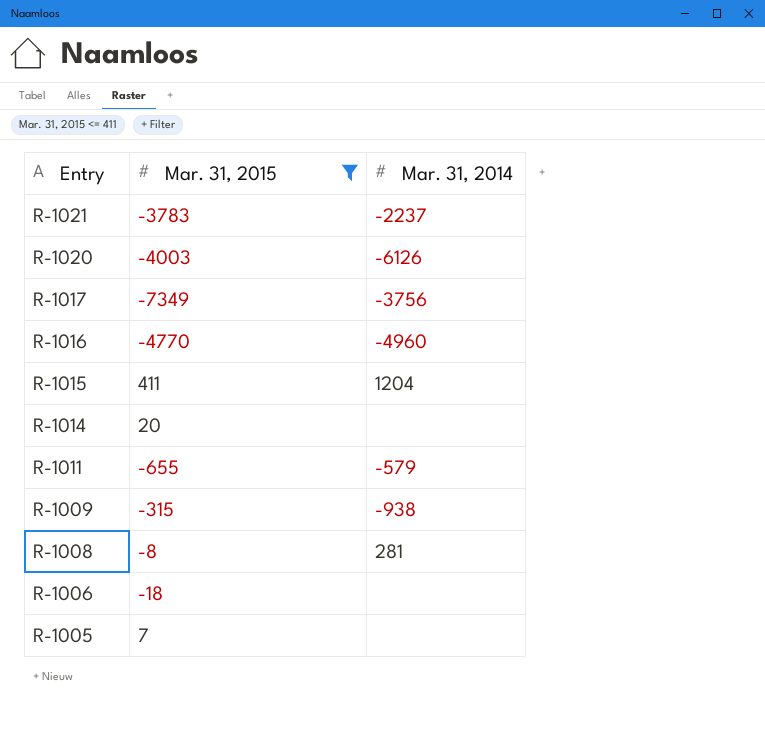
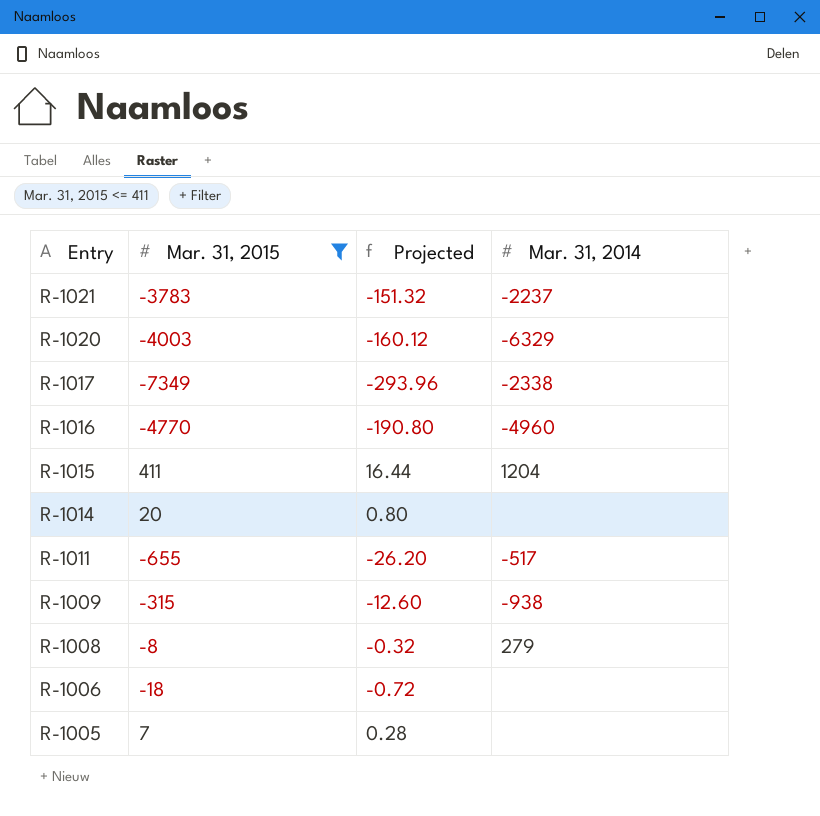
column Projected | formula: none -> [Mar. 31, 2015] * 0.04
R-1020 | Mar. 31, 2014: -6126 -> -6329
R-1017 | Mar. 31, 2014: -3756 -> -2338
R-1011 | Mar. 31, 2014: -579 -> -517
R-1008 | Mar. 31, 2014: 281 -> 279

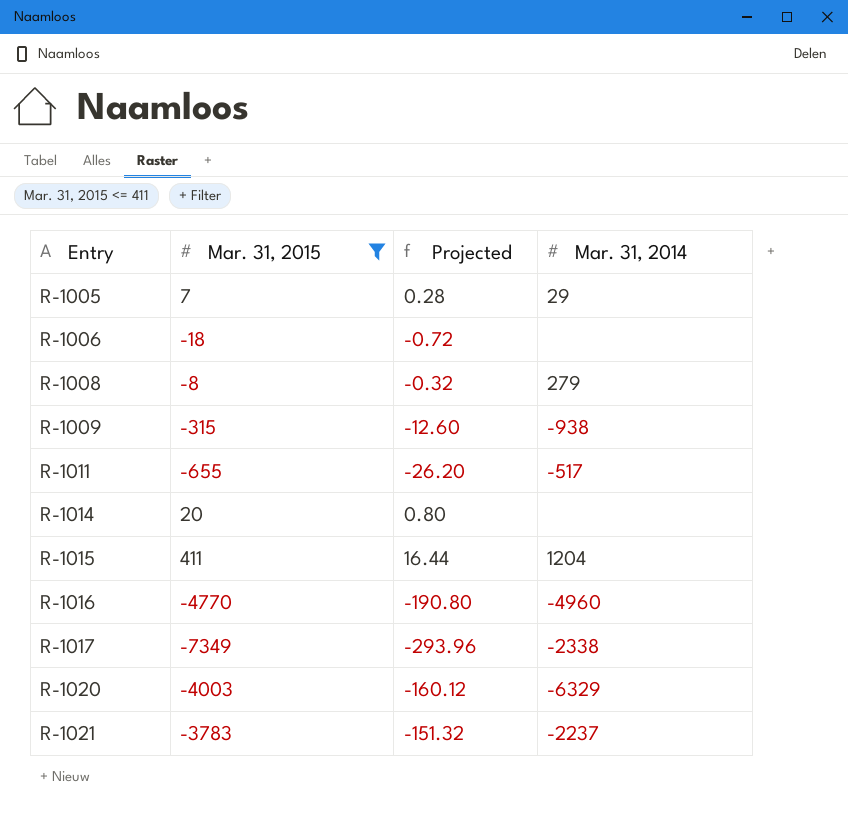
row order: Entry descending -> Entry ascending
R-1005 | Mar. 31, 2014: none -> 29

